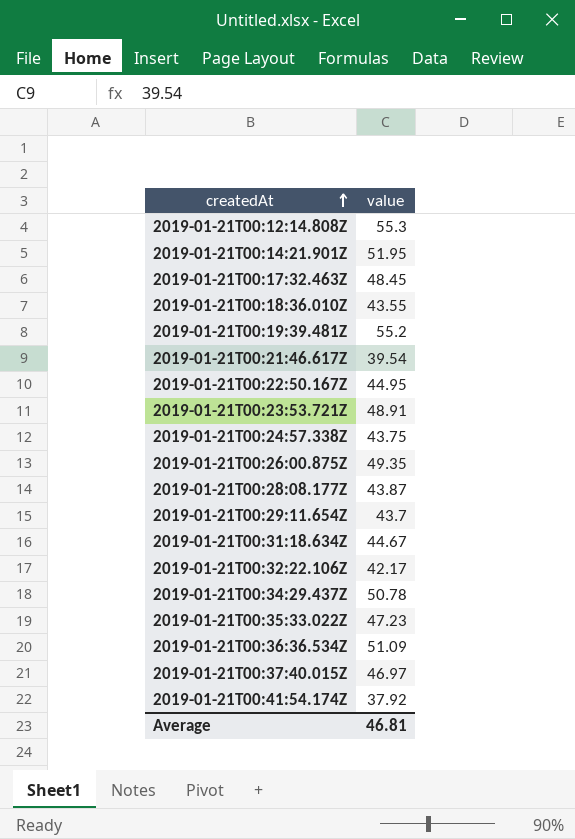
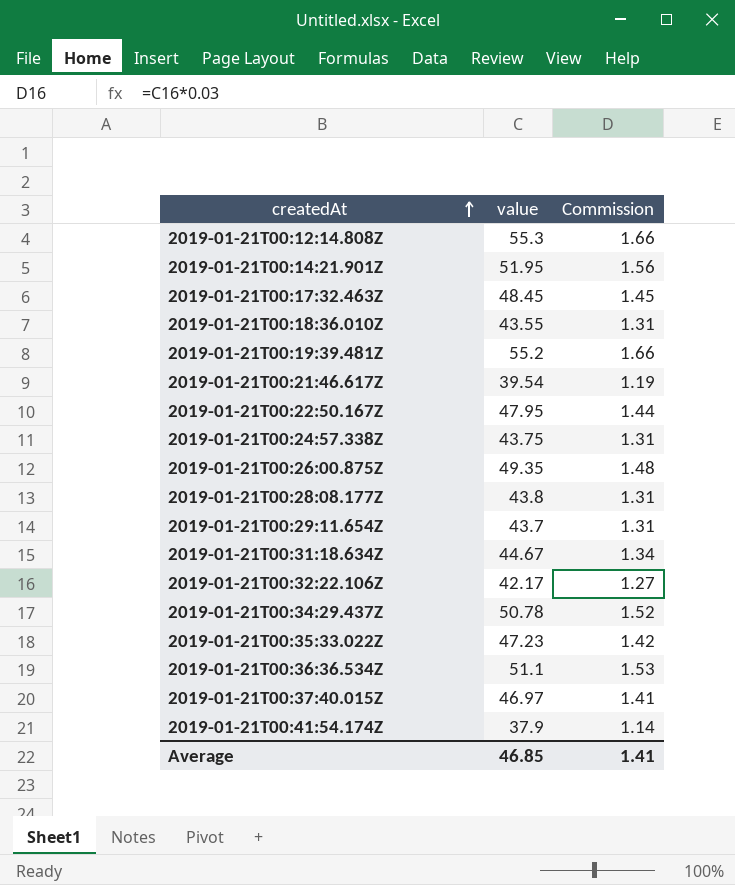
column Commission | formula: none -> [value] * 0.03
row 2019-01-21T00:23:53.721Z: 48.91 -> none
2019-01-21T00:22:50.167Z | value: 44.95 -> 47.95
2019-01-21T00:28:08.177Z | value: 43.87 -> 43.8
2019-01-21T00:36:36.534Z | value: 51.09 -> 51.1
2019-01-21T00:41:54.174Z | value: 37.92 -> 37.9
Average | value: 46.81 -> 46.85

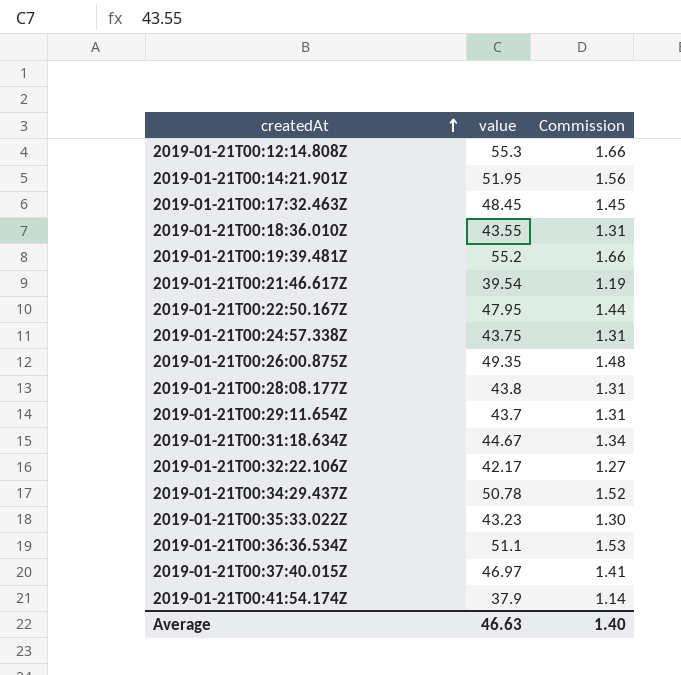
2019-01-21T00:35:33.022Z | value: 47.23 -> 43.23
2019-01-21T00:35:33.022Z | Commission: 1.42 -> 1.30
Average | value: 46.85 -> 46.63
Average | Commission: 1.41 -> 1.40

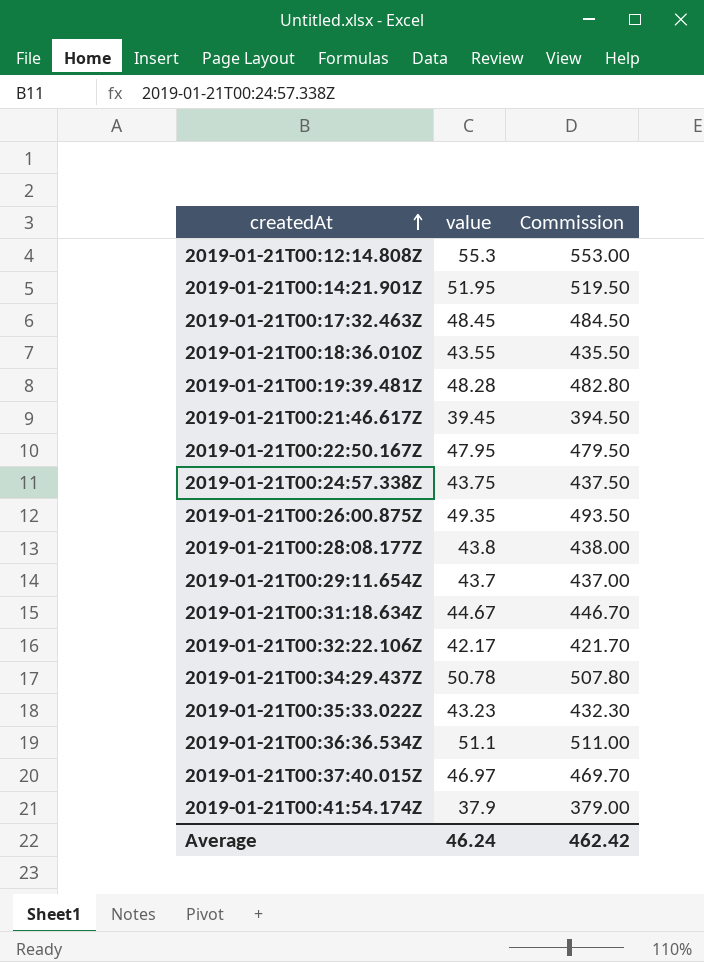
column Commission | formula: [value] * 0.03 -> [value] * 10
2019-01-21T00:19:39.481Z | value: 55.2 -> 48.28
2019-01-21T00:21:46.617Z | value: 39.54 -> 39.45
Average | value: 46.63 -> 46.24
Average | Commission: 1.40 -> 462.42

